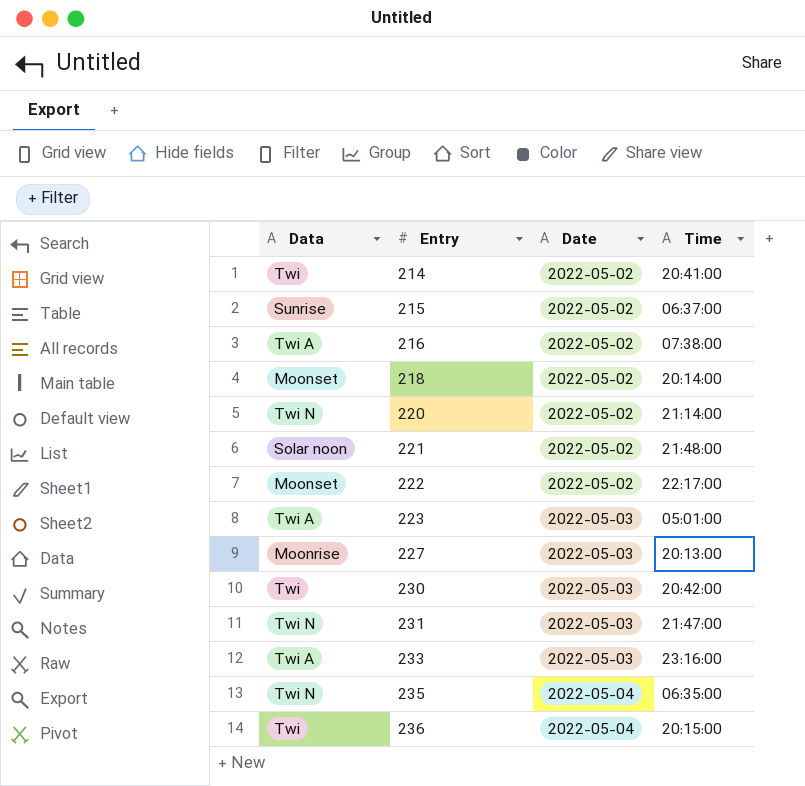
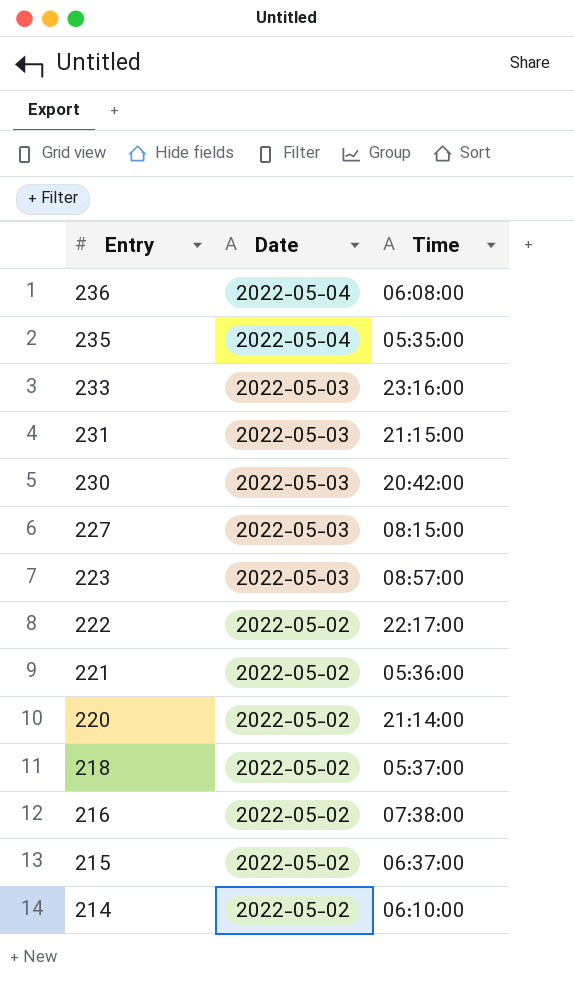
row order: Entry ascending -> Entry descending
column Data | position: 1 -> none
236 | Time: 20:15:00 -> 06:08:00
235 | Time: 06:35:00 -> 05:35:00
231 | Time: 21:47:00 -> 21:15:00
227 | Time: 20:13:00 -> 08:15:00
223 | Time: 05:01:00 -> 08:57:00
221 | Time: 21:48:00 -> 05:36:00
218 | Time: 20:14:00 -> 05:37:00
214 | Time: 20:41:00 -> 06:10:00

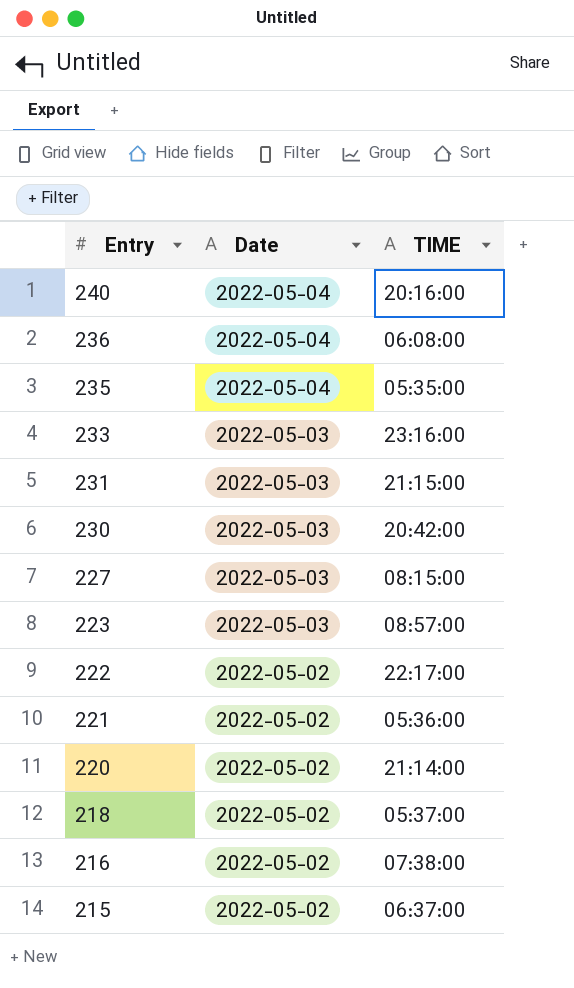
column name: Time -> TIME
row 214: 2022-05-02 | 06:10:00 -> none
row 240: none -> 2022-05-04 | 20:16:00

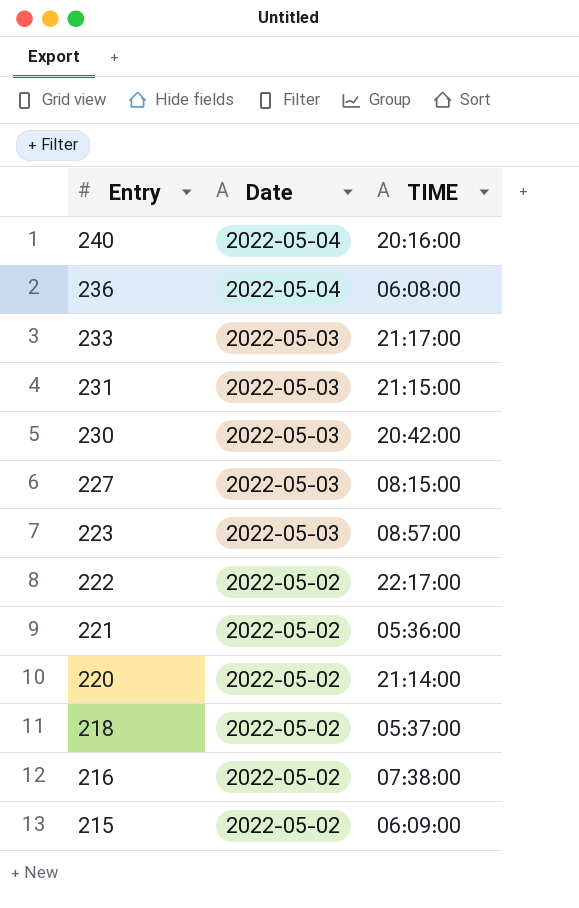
row 235: 2022-05-04 | 05:35:00 -> none
233 | TIME: 23:16:00 -> 21:17:00
215 | TIME: 06:37:00 -> 06:09:00

